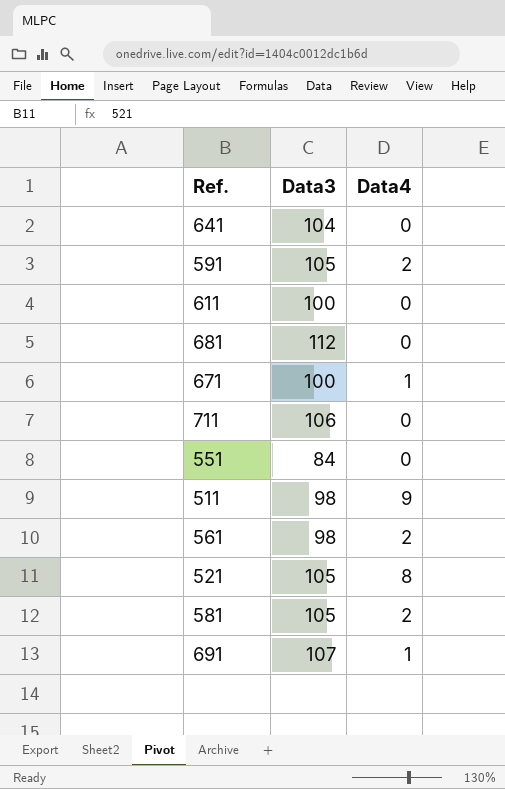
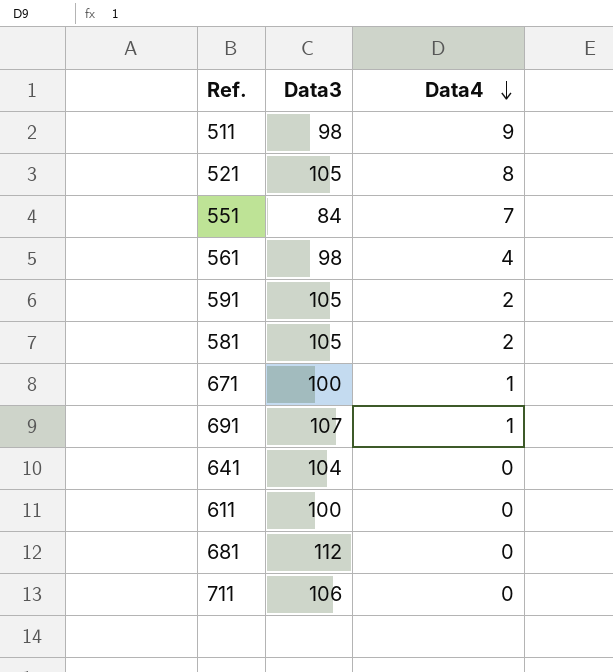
row order: none -> Data4 descending
551 | Data4: 0 -> 7
561 | Data4: 2 -> 4

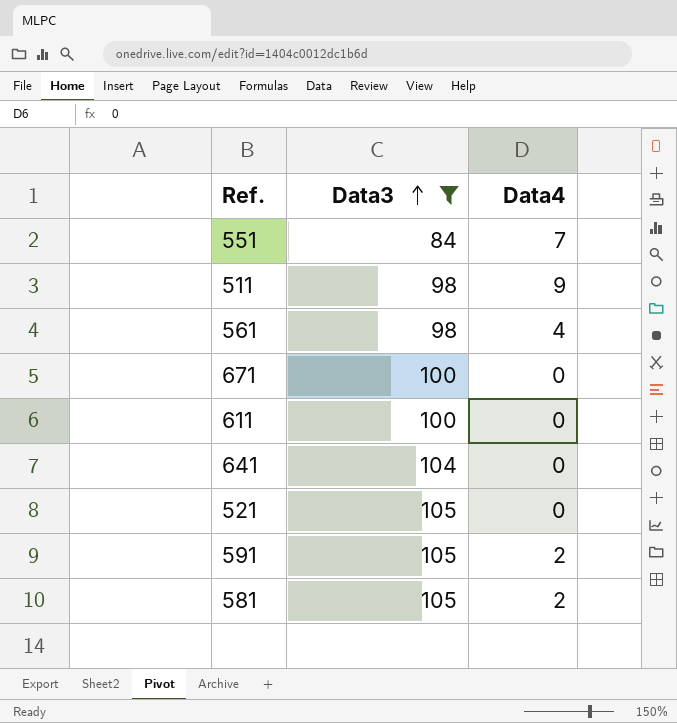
filter: none -> Data3 <= 105
row order: Data4 descending -> Data3 ascending
671 | Data4: 1 -> 0
521 | Data4: 8 -> 0

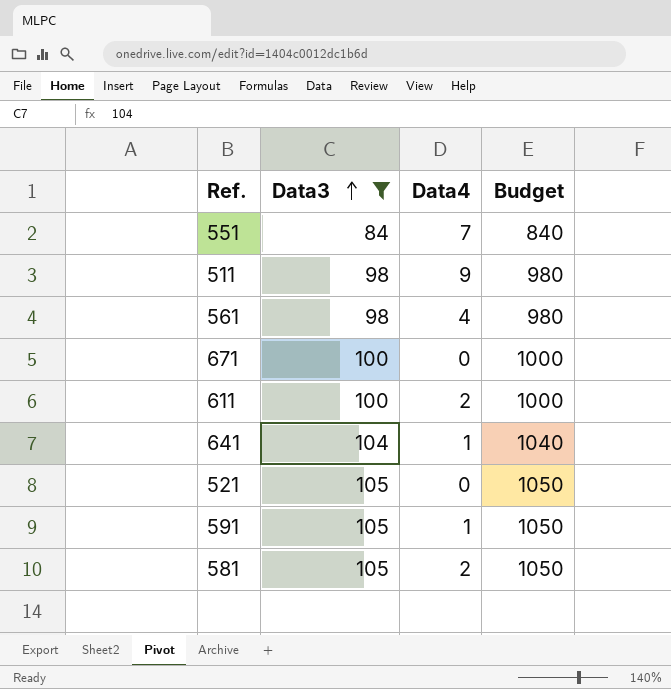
column Budget | formula: none -> [Data3] * 10
611 | Data4: 0 -> 2
641 | Data4: 0 -> 1
591 | Data4: 2 -> 1

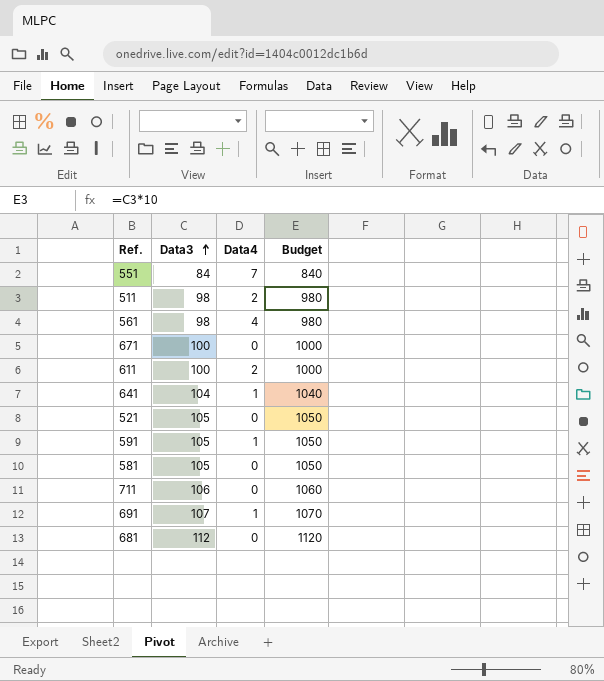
filter: Data3 <= 105 -> none
511 | Data4: 9 -> 2
581 | Data4: 2 -> 0

